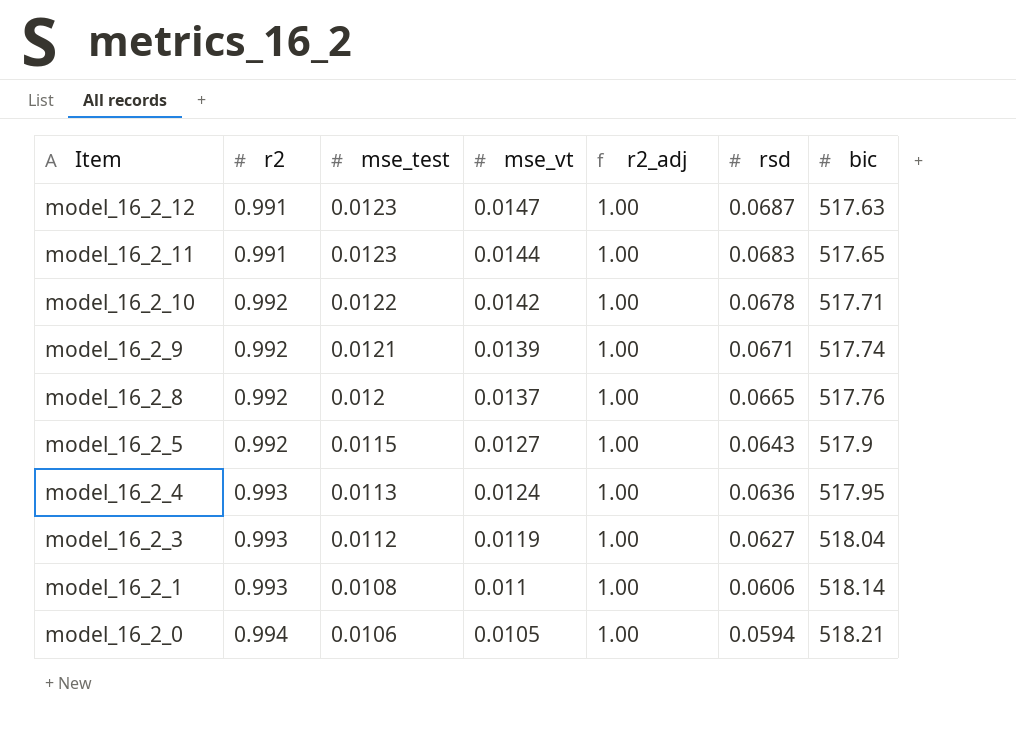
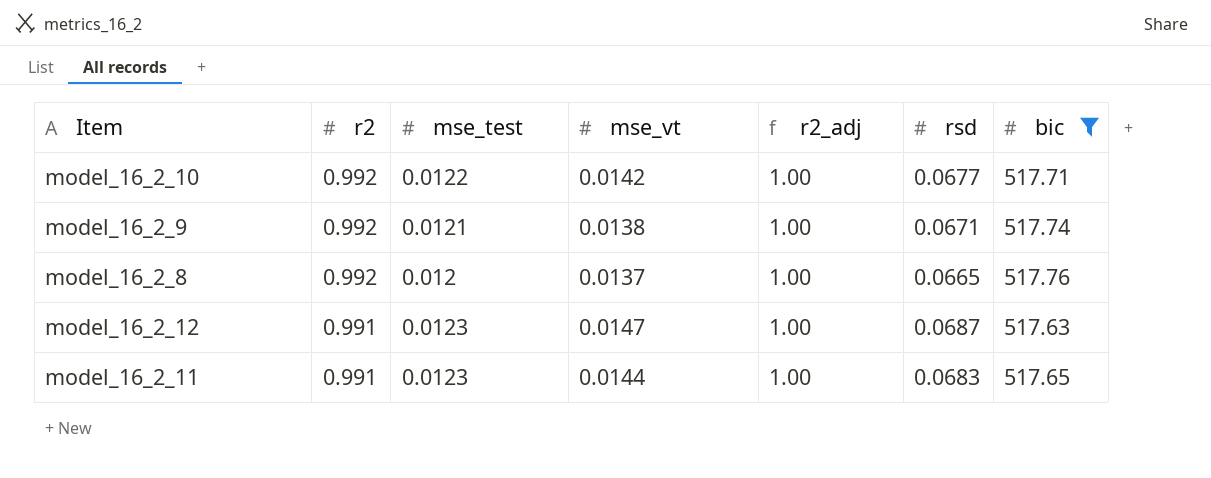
filter: none -> bic <= 517.76
row order: Item descending -> r2 descending
model_16_2_10 | rsd: 0.0678 -> 0.0677
model_16_2_9 | mse_vt: 0.0139 -> 0.0138

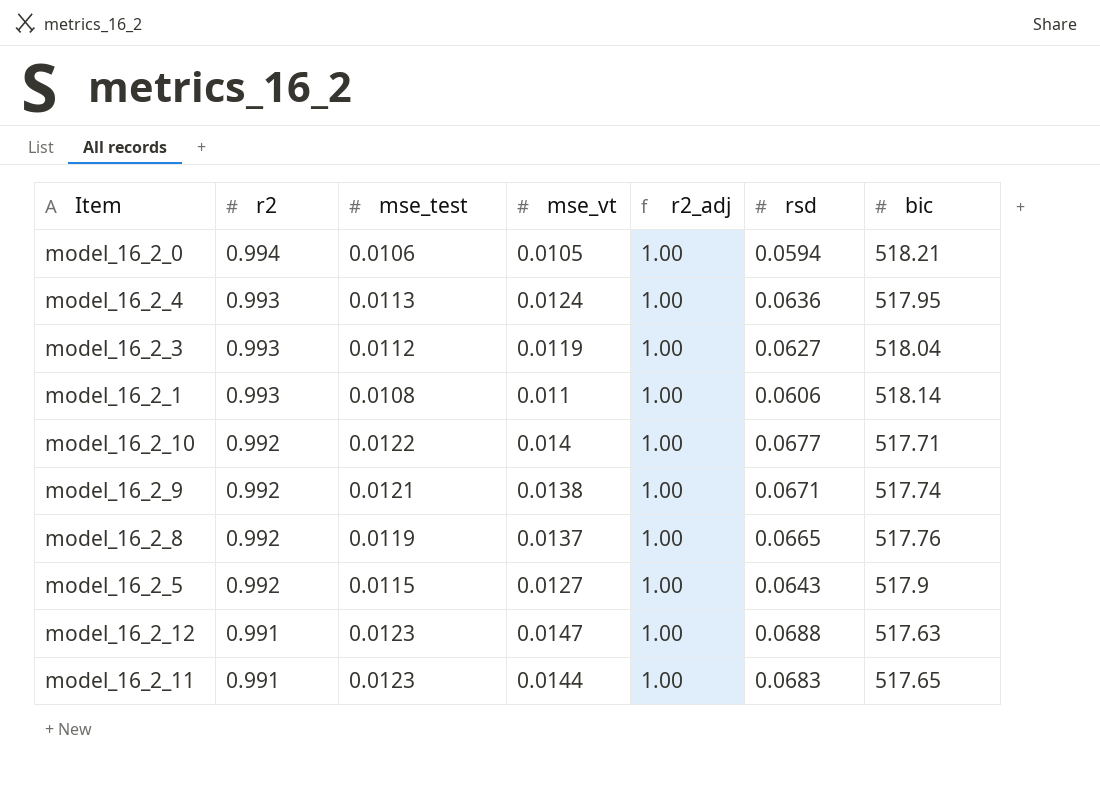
filter: bic <= 517.76 -> none
model_16_2_10 | mse_vt: 0.0142 -> 0.014
model_16_2_8 | mse_test: 0.012 -> 0.0119
model_16_2_12 | rsd: 0.0687 -> 0.0688

